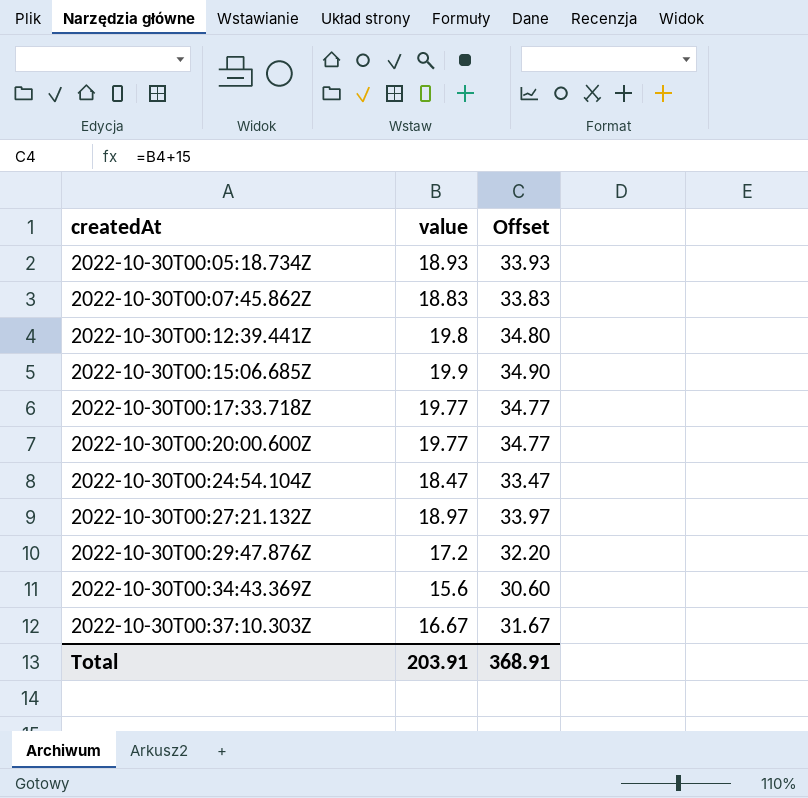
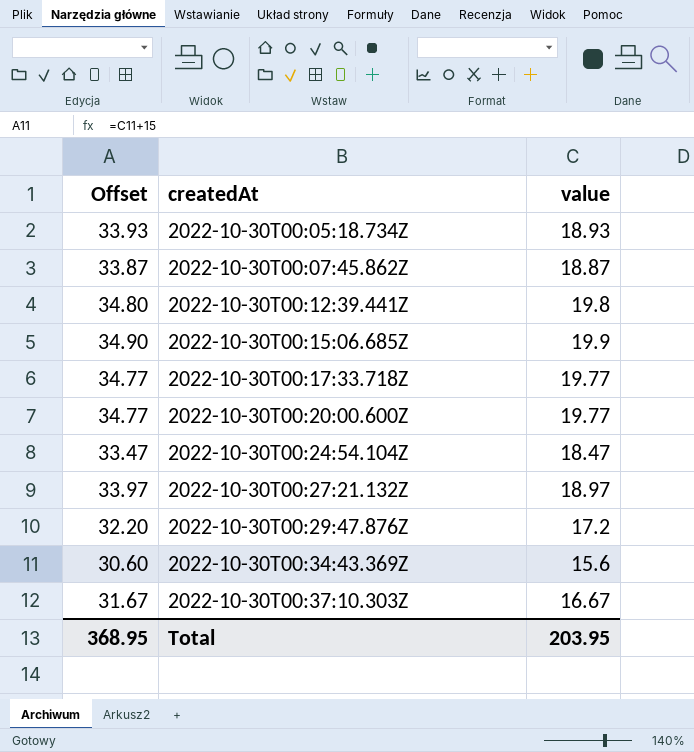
column Offset | position: 3 -> 1
2022-10-30T00:07:45.862Z | Offset: 33.83 -> 33.87
2022-10-30T00:07:45.862Z | value: 18.83 -> 18.87
Total | Offset: 368.91 -> 368.95
Total | value: 203.91 -> 203.95

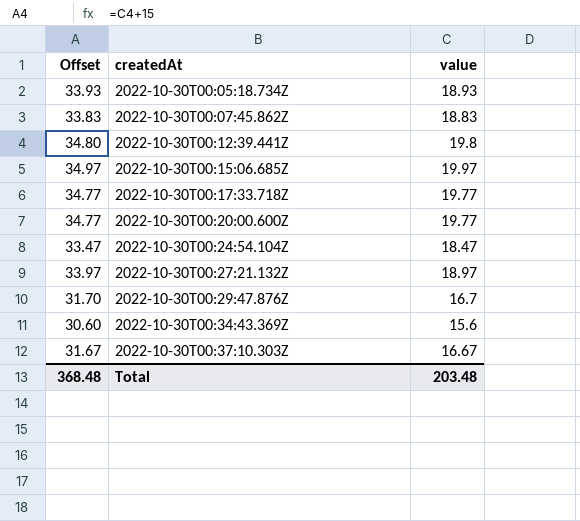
2022-10-30T00:07:45.862Z | Offset: 33.87 -> 33.83
2022-10-30T00:07:45.862Z | value: 18.87 -> 18.83
2022-10-30T00:15:06.685Z | Offset: 34.90 -> 34.97
2022-10-30T00:15:06.685Z | value: 19.9 -> 19.97
2022-10-30T00:29:47.876Z | Offset: 32.20 -> 31.70
2022-10-30T00:29:47.876Z | value: 17.2 -> 16.7
Total | Offset: 368.95 -> 368.48
Total | value: 203.95 -> 203.48

